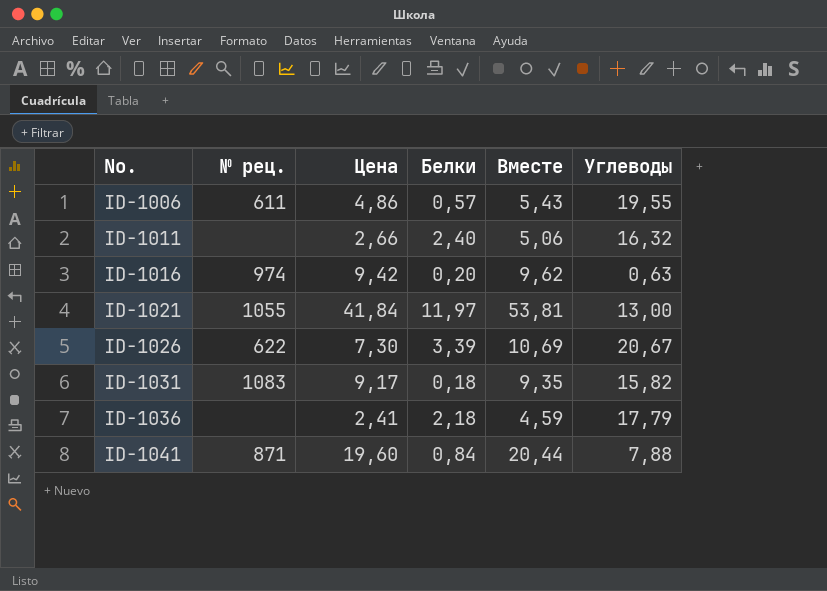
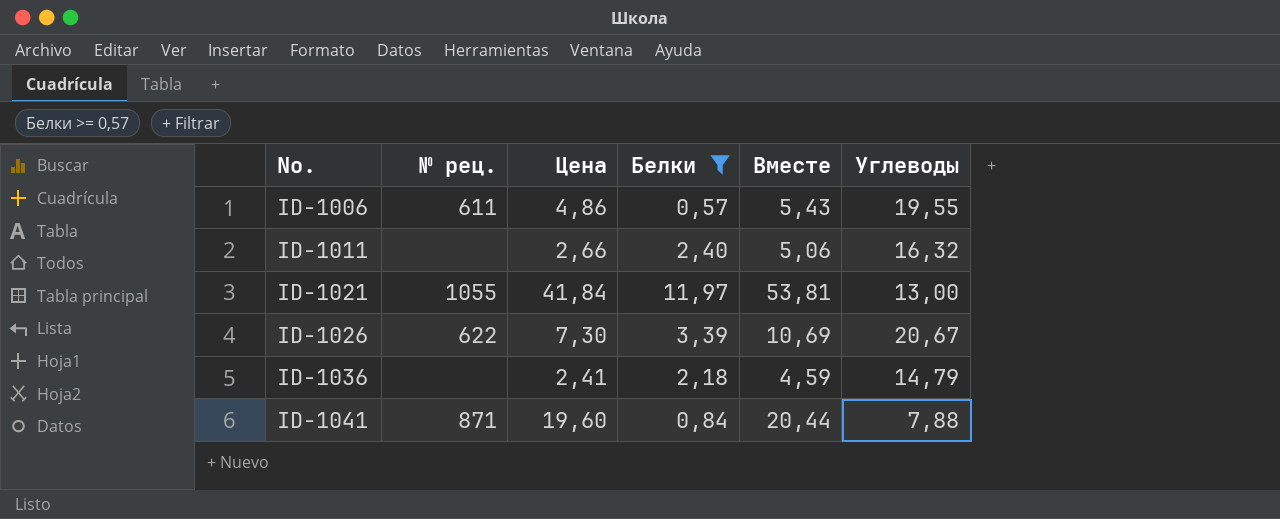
filter: none -> Белки >= 0,57
ID-1036 | Углеводы: 17,79 -> 14,79

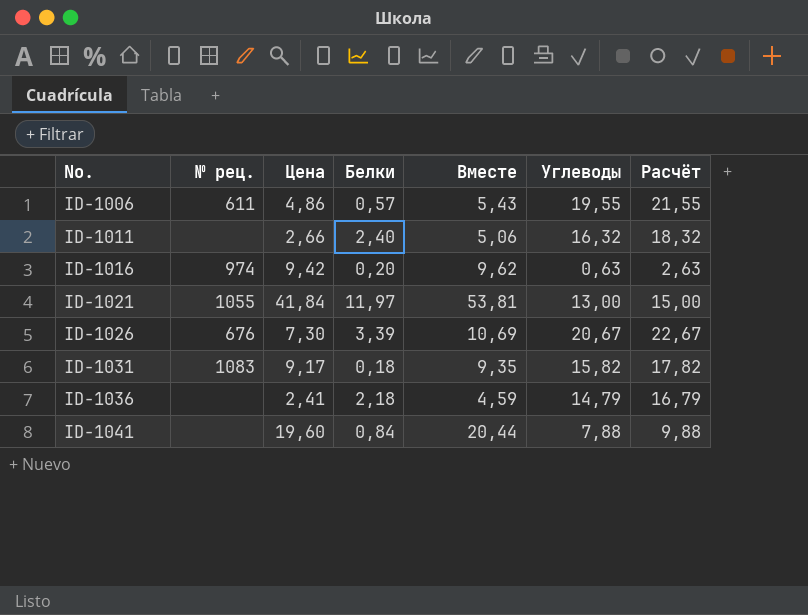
filter: Белки >= 0,57 -> none
column Расчёт | formula: none -> [Углеводы] + 2
ID-1026 | № рец.: 622 -> 676
ID-1041 | № рец.: 871 -> none

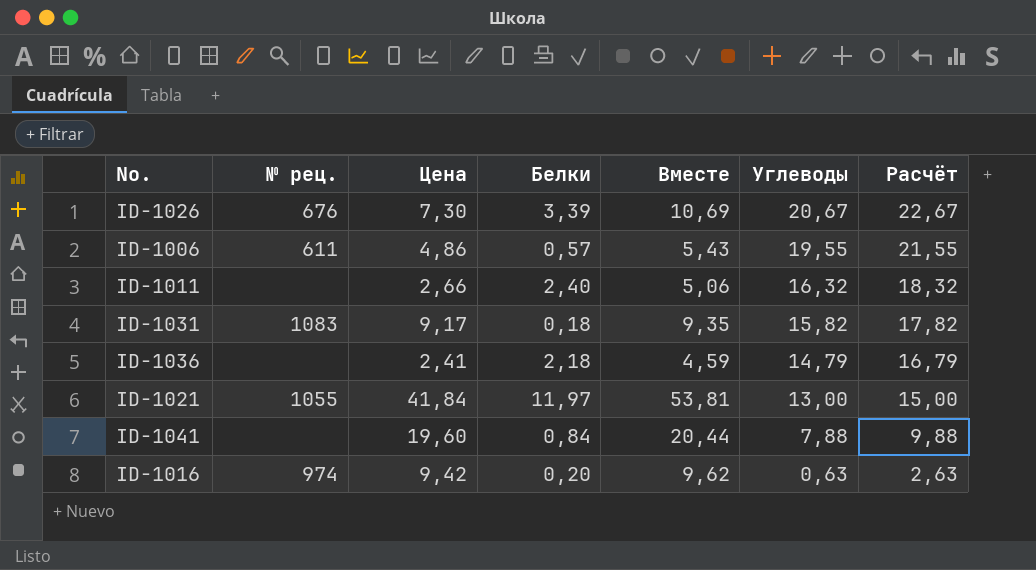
row order: No. ascending -> Углеводы descending

